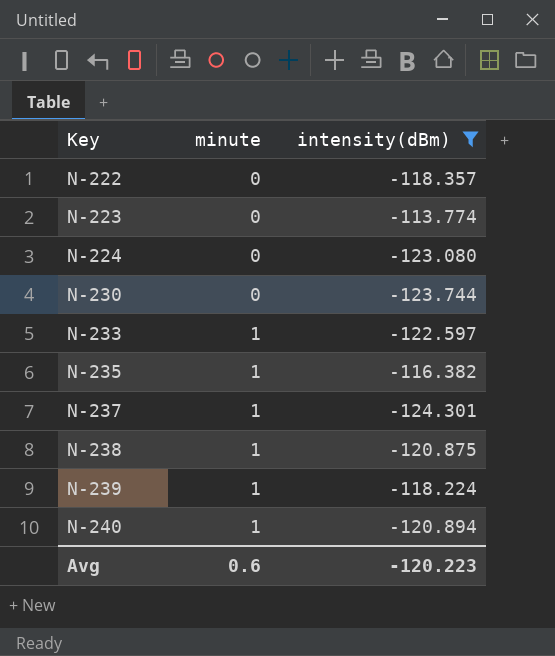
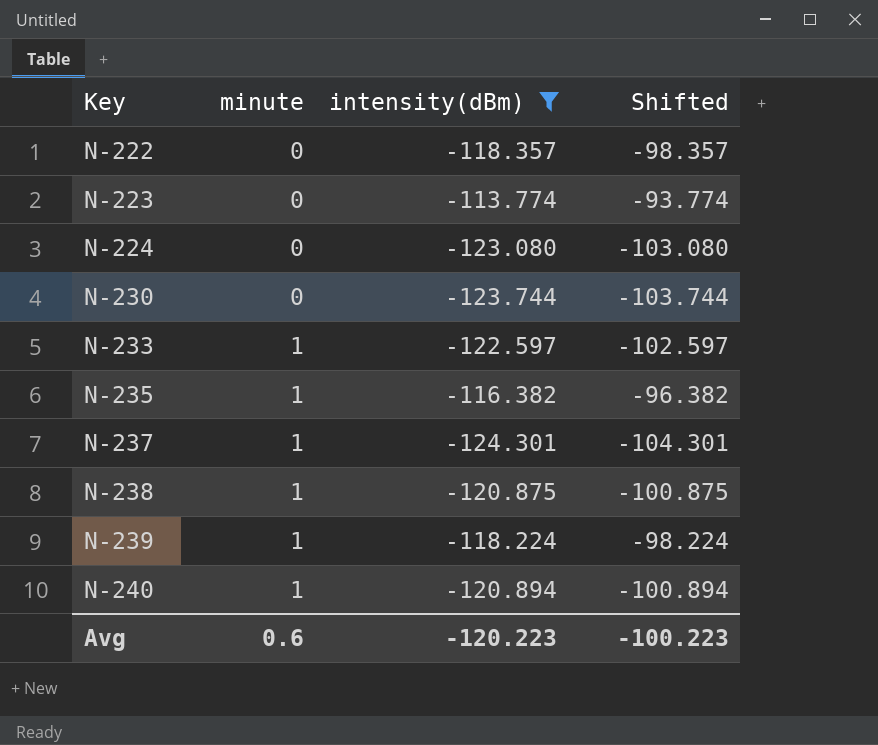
column Shifted | formula: none -> [intensity(dBm)] + 20

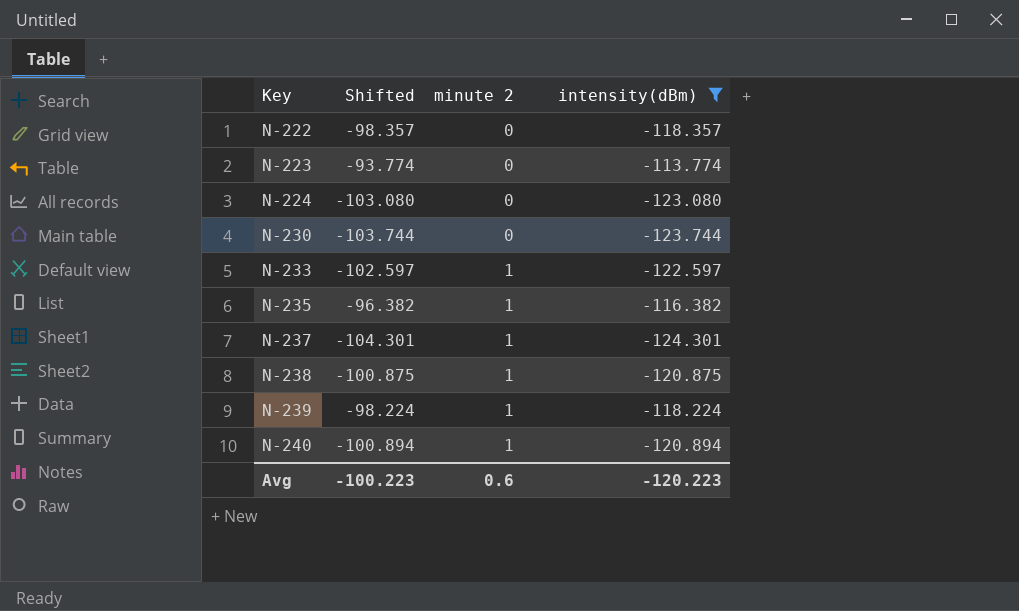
column Shifted | position: 4 -> 2
column name: minute -> minute 2

